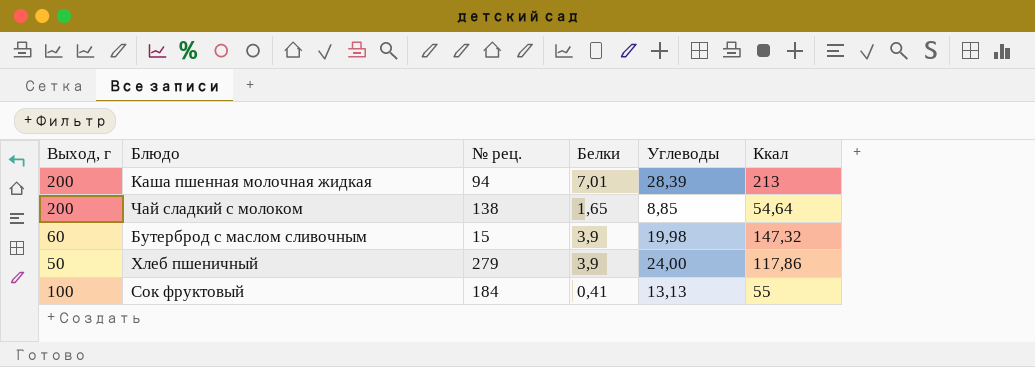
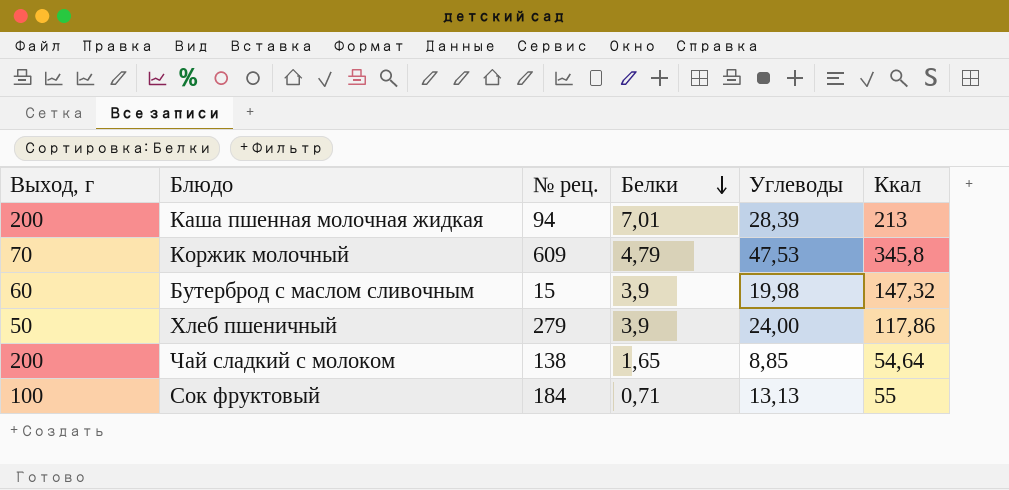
row order: none -> Белки descending
row Коржик молочный: none -> 70 | 609 | 4,79 | 47,53 | 345,8
Сок фруктовый | Белки: 0,41 -> 0,71

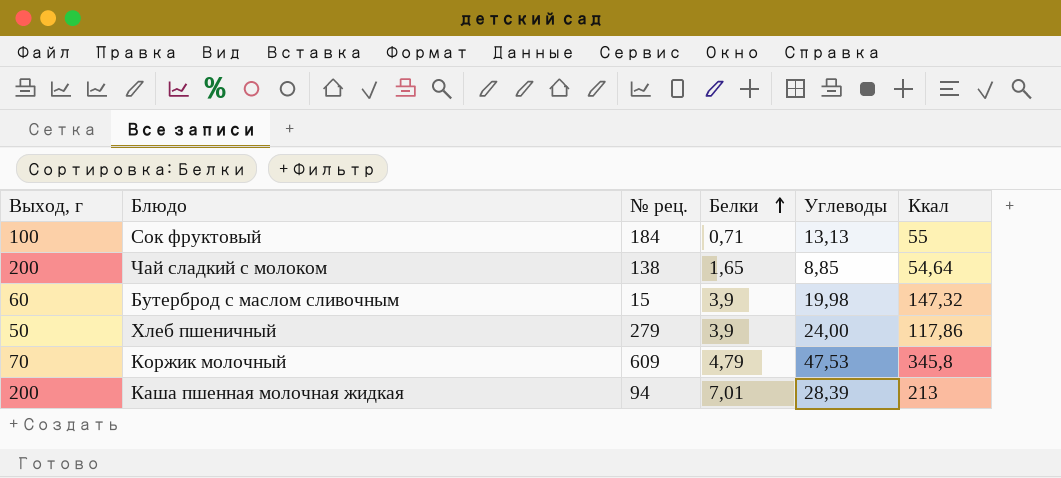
row order: Белки descending -> Белки ascending

